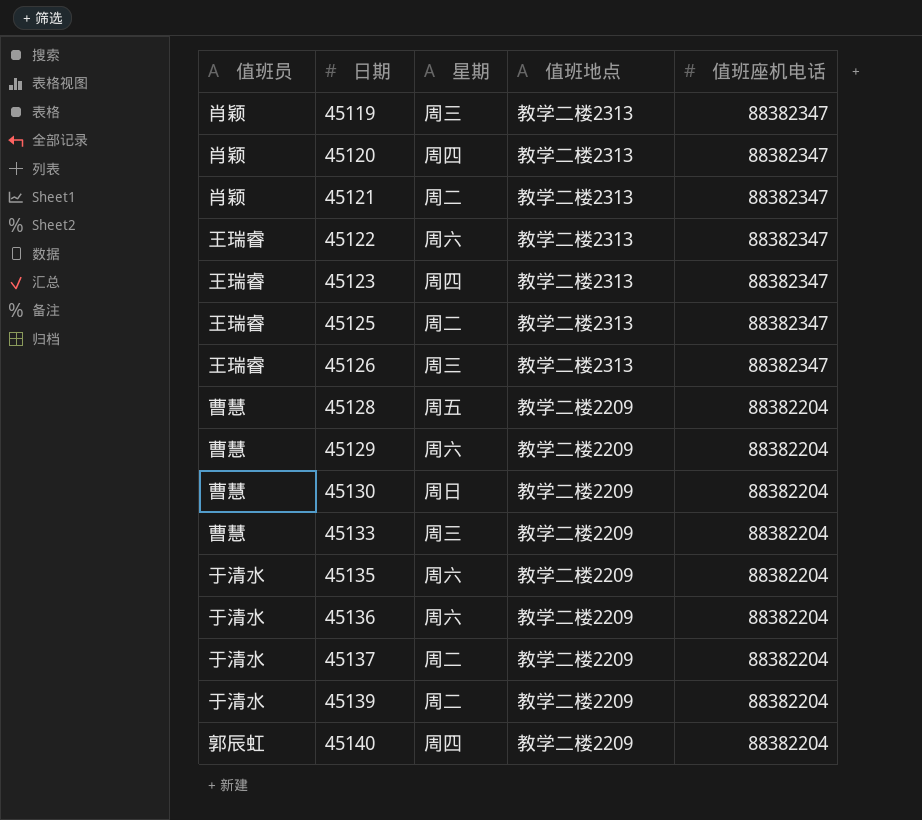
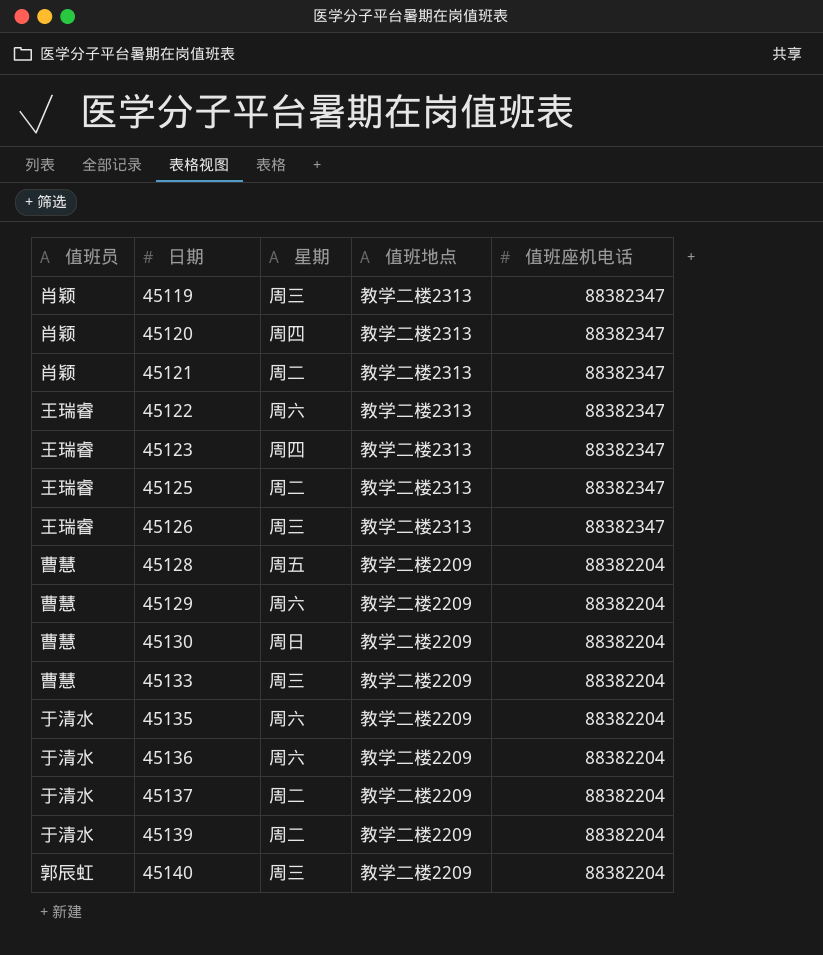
45140 | 星期: 周四 -> 周三

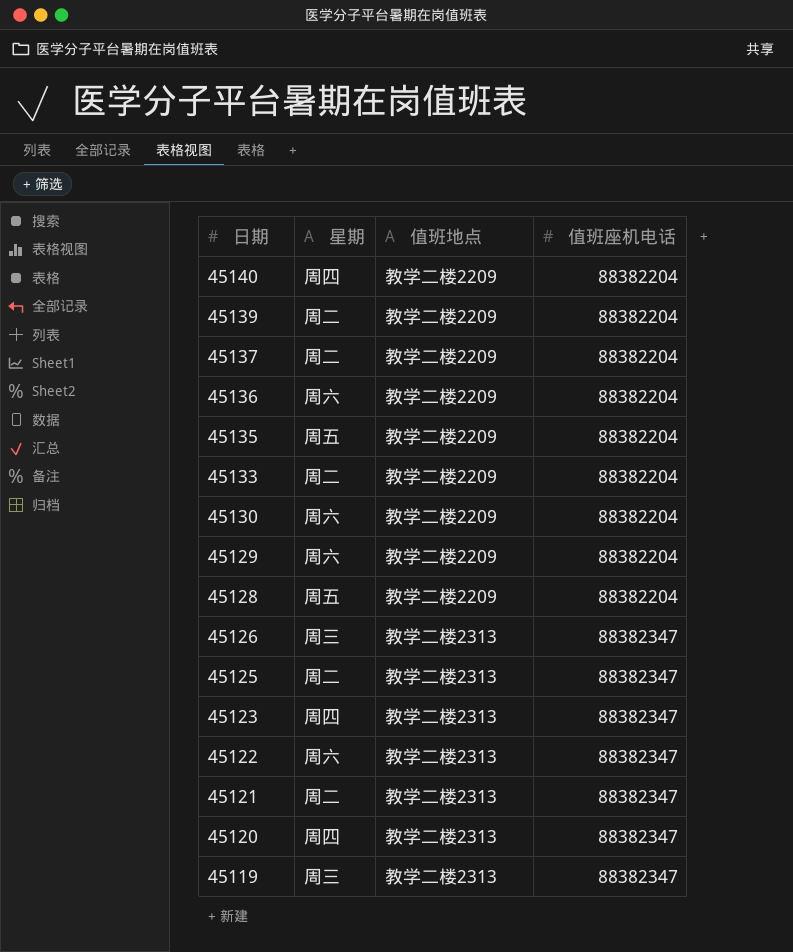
row order: 日期 ascending -> 日期 descending
column 值班员 | position: 1 -> none
45140 | 星期: 周三 -> 周四
45135 | 星期: 周六 -> 周五
45133 | 星期: 周三 -> 周二
45130 | 星期: 周日 -> 周六

